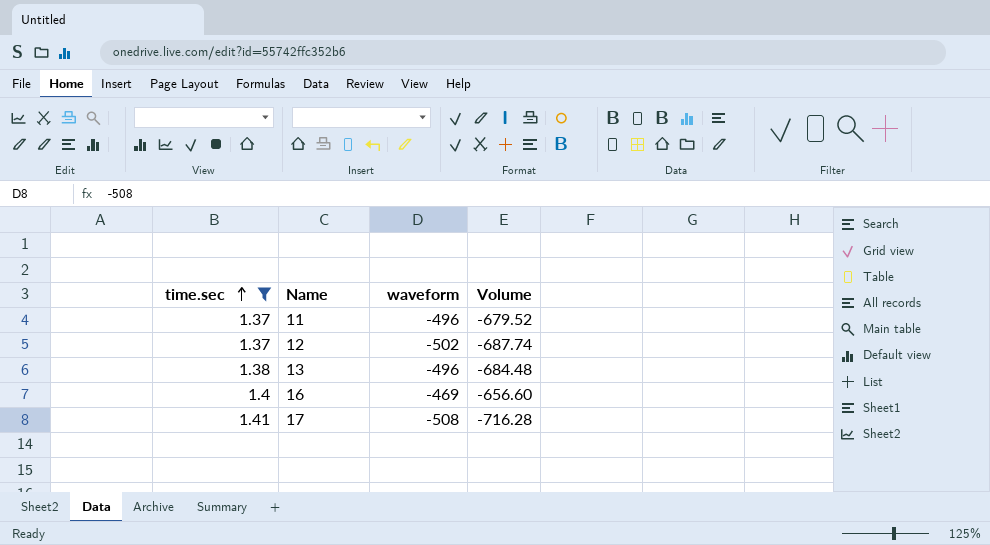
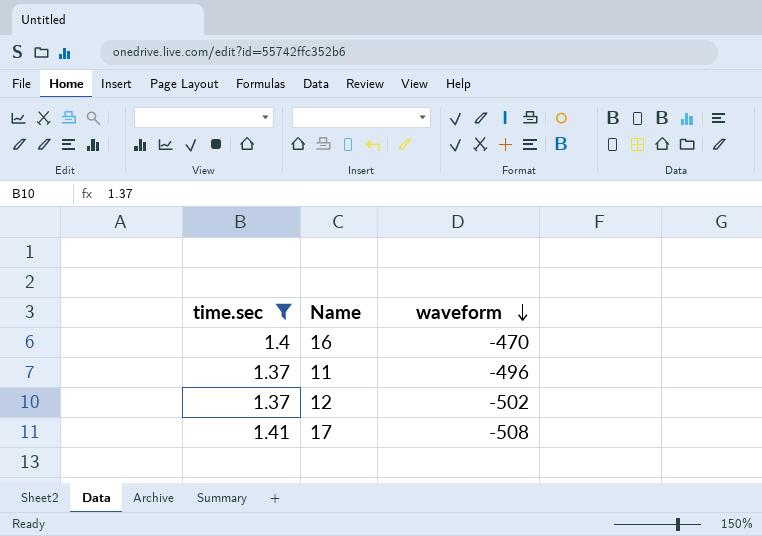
row order: time.sec ascending -> waveform descending
column Volume | formula: [time.sec] * [waveform] -> none
row 13: 1.38 | -496 | -684.48 -> none
16 | waveform: -469 -> -470

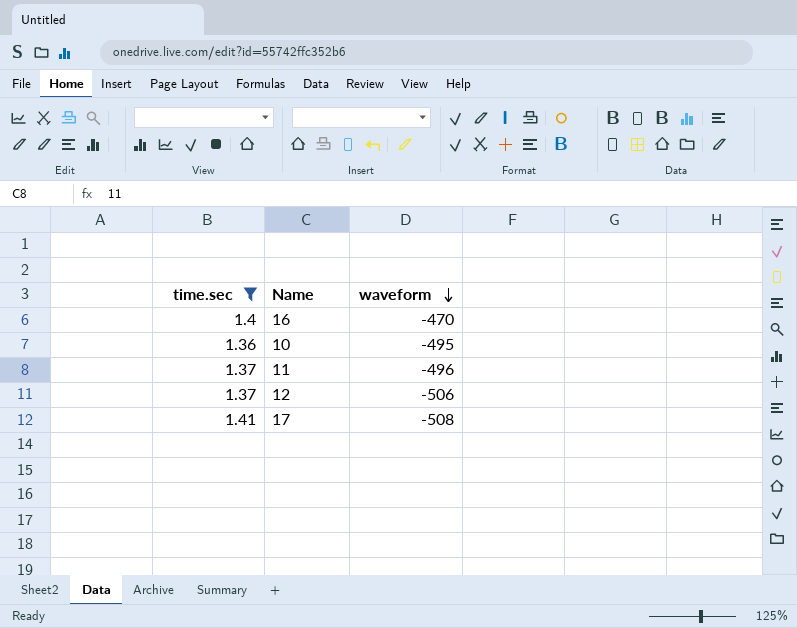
row 10: none -> 1.36 | -495
12 | waveform: -502 -> -506

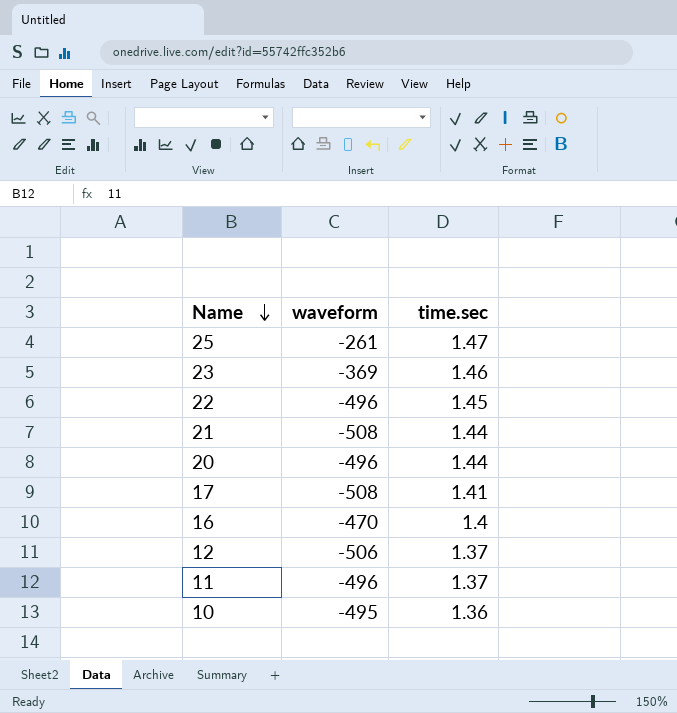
filter: time.sec <= 1.41 -> none
row order: waveform descending -> Name descending
column time.sec | position: 1 -> 3

